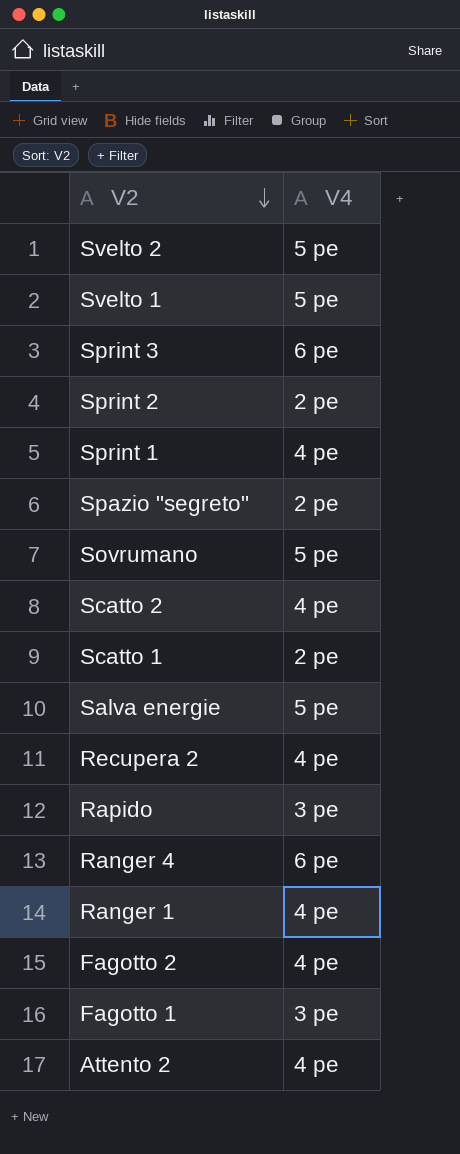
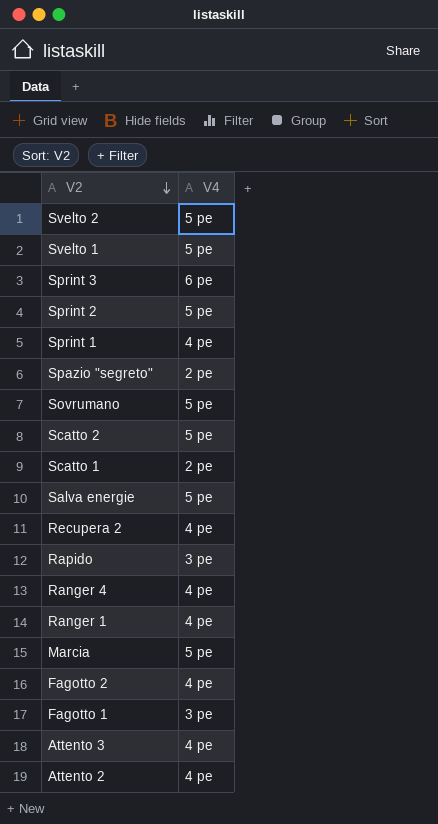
Sprint 2 | V4: 2 pe -> 5 pe
Scatto 2 | V4: 4 pe -> 5 pe
Ranger 4 | V4: 6 pe -> 4 pe
row Marcia: none -> 5 pe
row Attento 3: none -> 4 pe

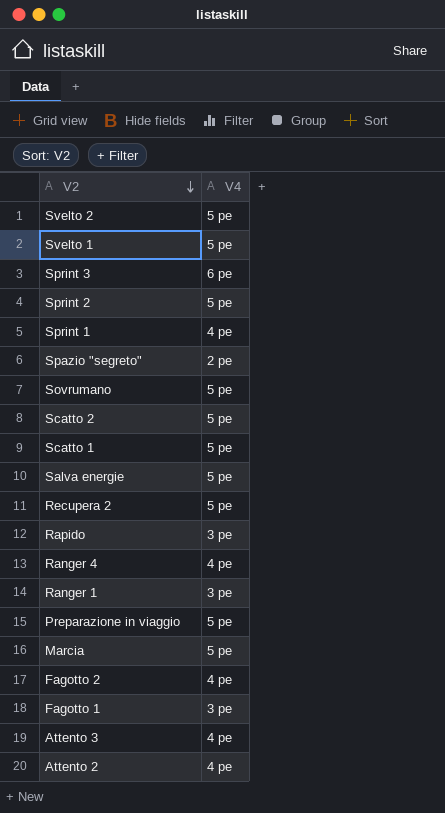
Scatto 1 | V4: 2 pe -> 5 pe
Recupera 2 | V4: 4 pe -> 5 pe
Ranger 1 | V4: 4 pe -> 3 pe
row Preparazione in viaggio: none -> 5 pe

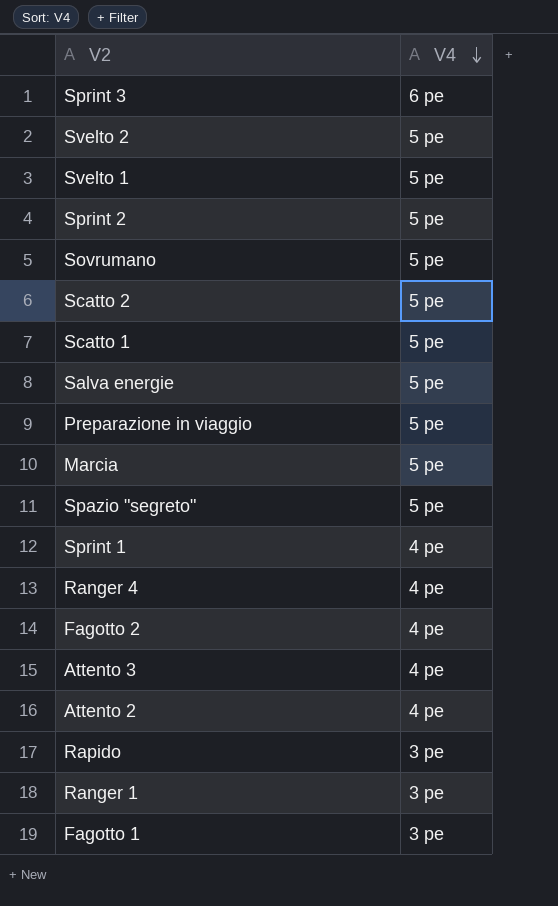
row order: V2 descending -> V4 descending
row Recupera 2: 5 pe -> none
Spazio "segreto" | V4: 2 pe -> 5 pe

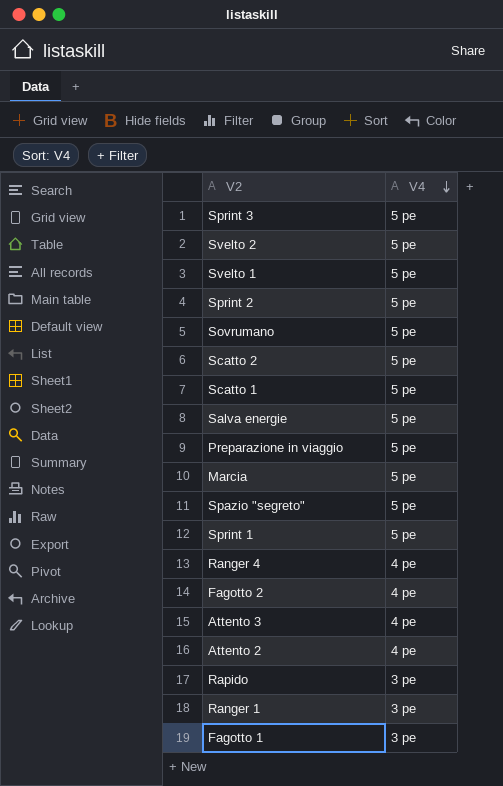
Sprint 3 | V4: 6 pe -> 5 pe
Sprint 1 | V4: 4 pe -> 5 pe

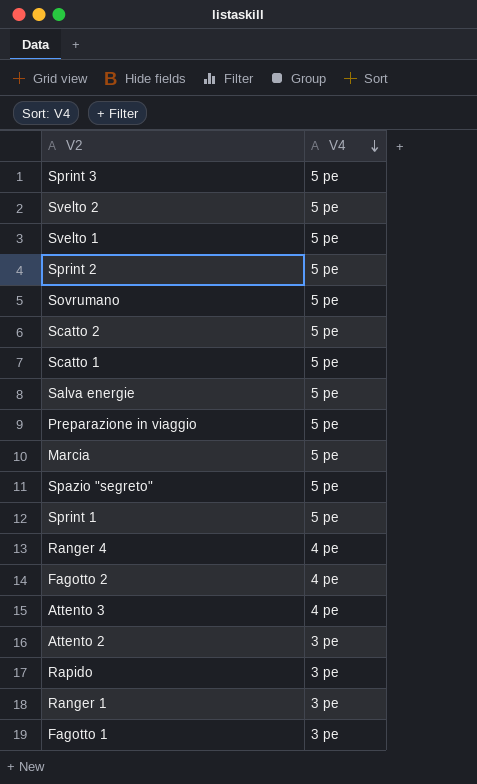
Attento 2 | V4: 4 pe -> 3 pe

